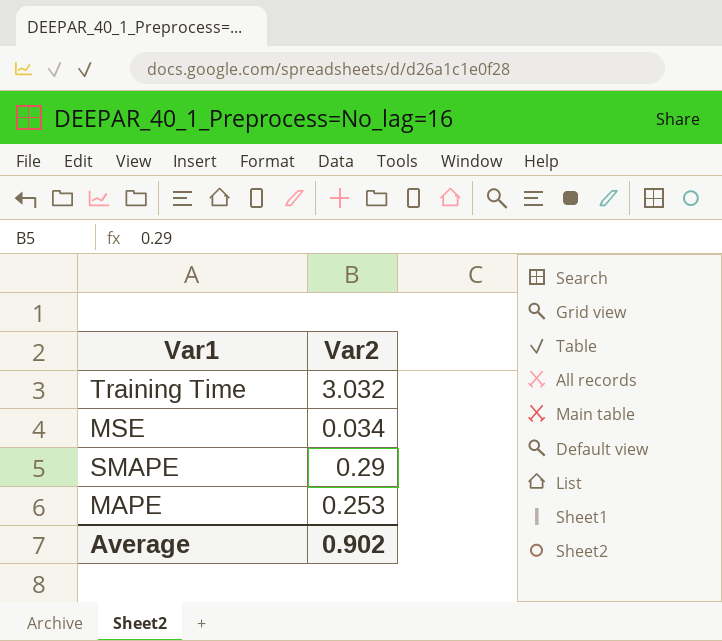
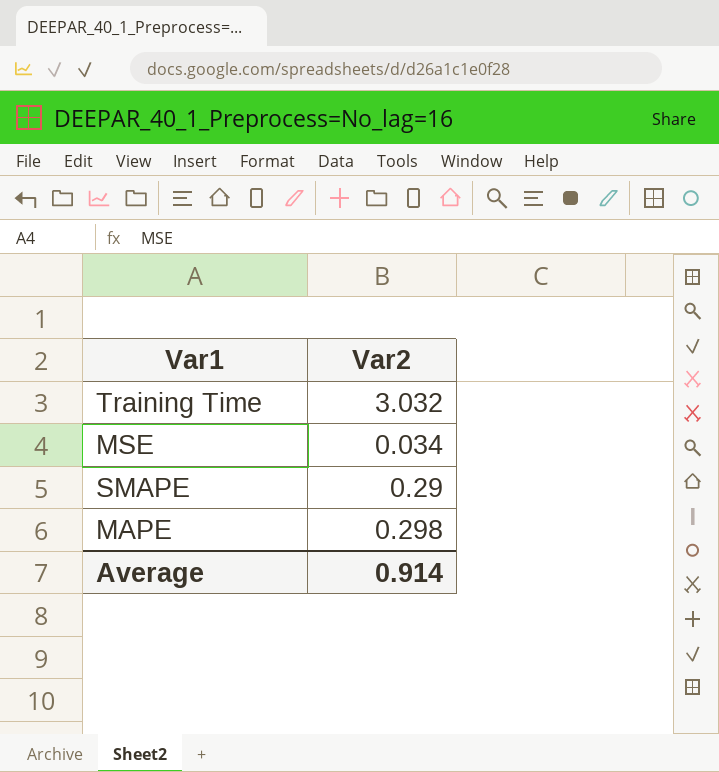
MAPE | Var2: 0.253 -> 0.298
Average | Var2: 0.902 -> 0.914

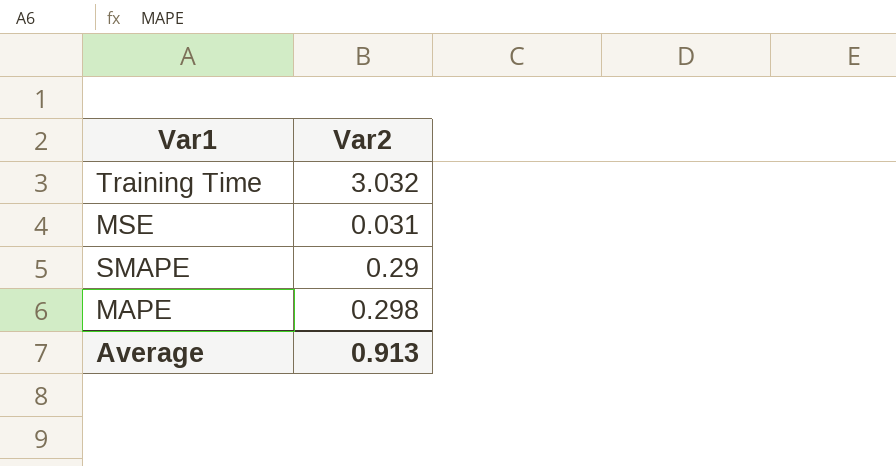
MSE | Var2: 0.034 -> 0.031
Average | Var2: 0.914 -> 0.913

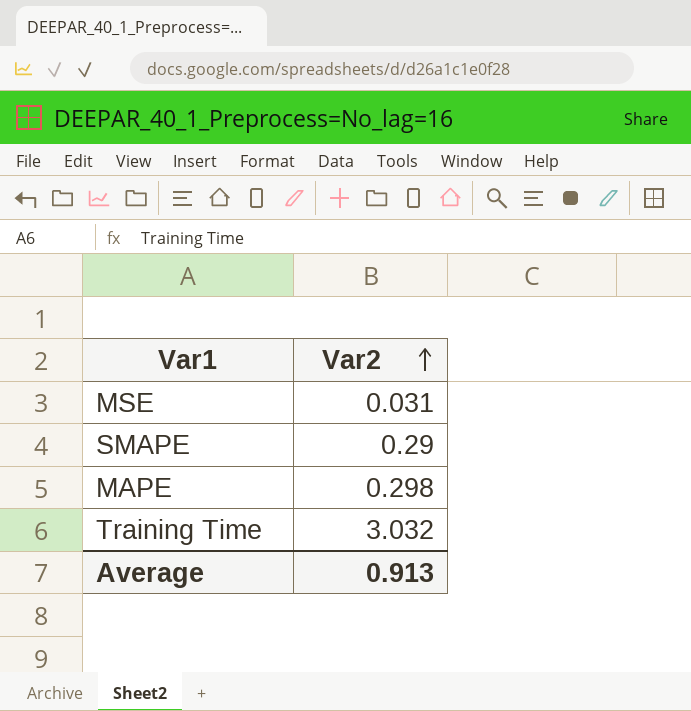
row order: none -> Var2 ascending

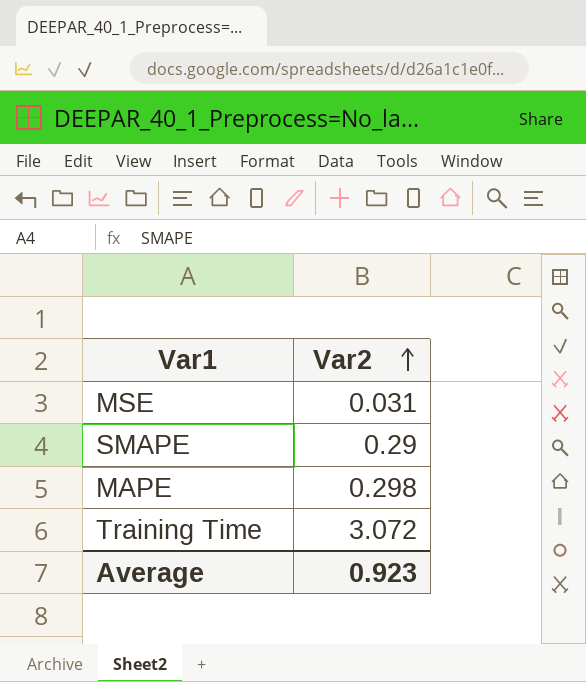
Training Time | Var2: 3.032 -> 3.072
Average | Var2: 0.913 -> 0.923

